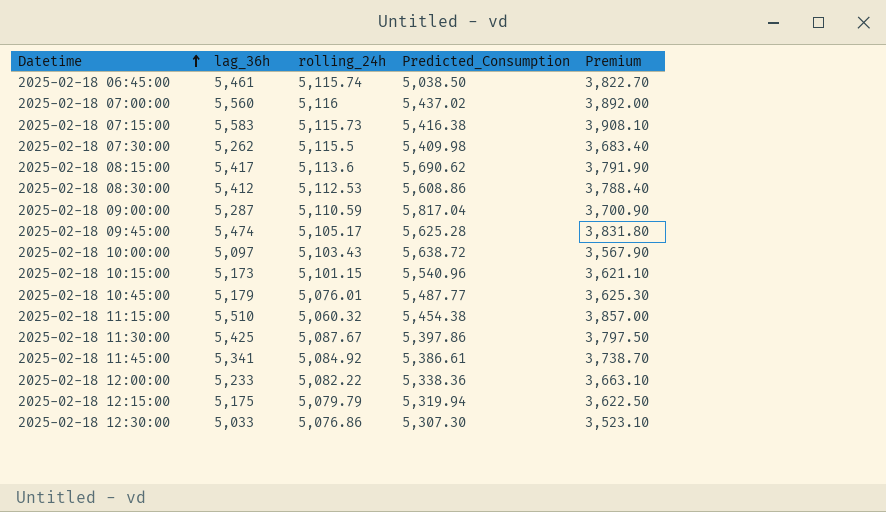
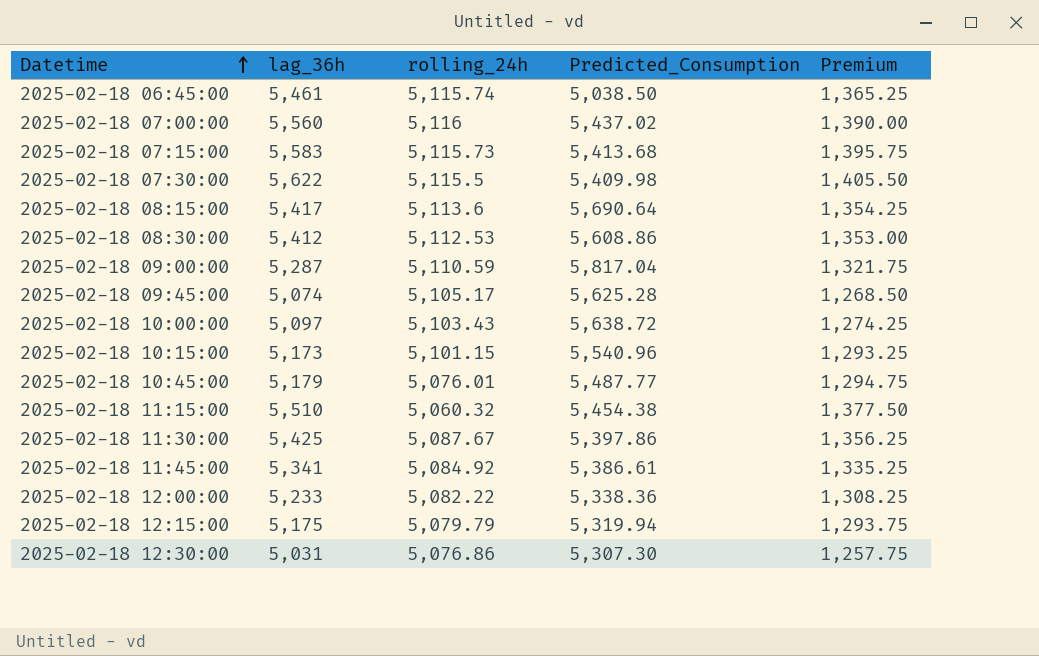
column Premium | formula: [lag_36h] * 0.7 -> [lag_36h] * 0.25
2025-02-18 07:15:00 | Predicted_Consumption: 5,416.38 -> 5,413.68
2025-02-18 07:30:00 | lag_36h: 5,262 -> 5,622
2025-02-18 08:15:00 | Predicted_Consumption: 5,690.62 -> 5,690.64
2025-02-18 09:45:00 | lag_36h: 5,474 -> 5,074
2025-02-18 12:30:00 | lag_36h: 5,033 -> 5,031

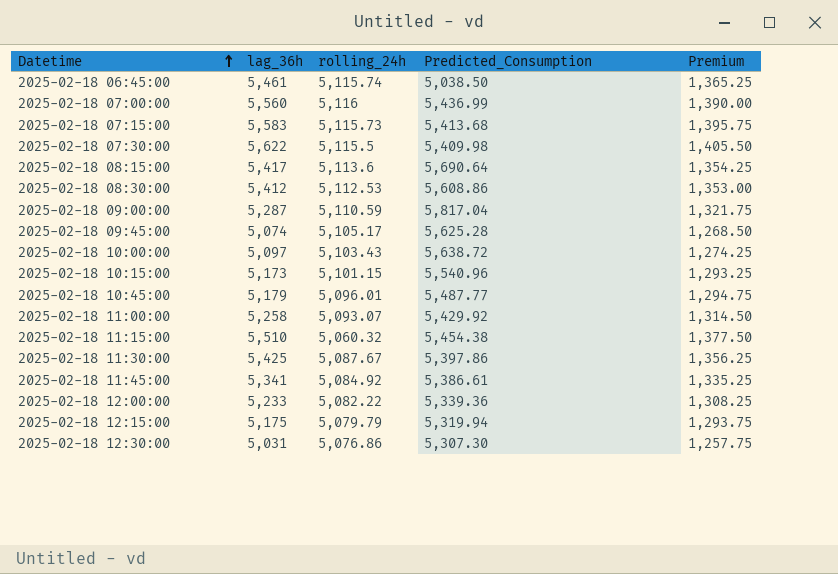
2025-02-18 07:00:00 | Predicted_Consumption: 5,437.02 -> 5,436.99
2025-02-18 10:45:00 | rolling_24h: 5,076.01 -> 5,096.01
row 2025-02-18 11:00:00: none -> 5,258 | 5,093.07 | 5,429.92 | 1,314.50
2025-02-18 12:00:00 | Predicted_Consumption: 5,338.36 -> 5,339.36

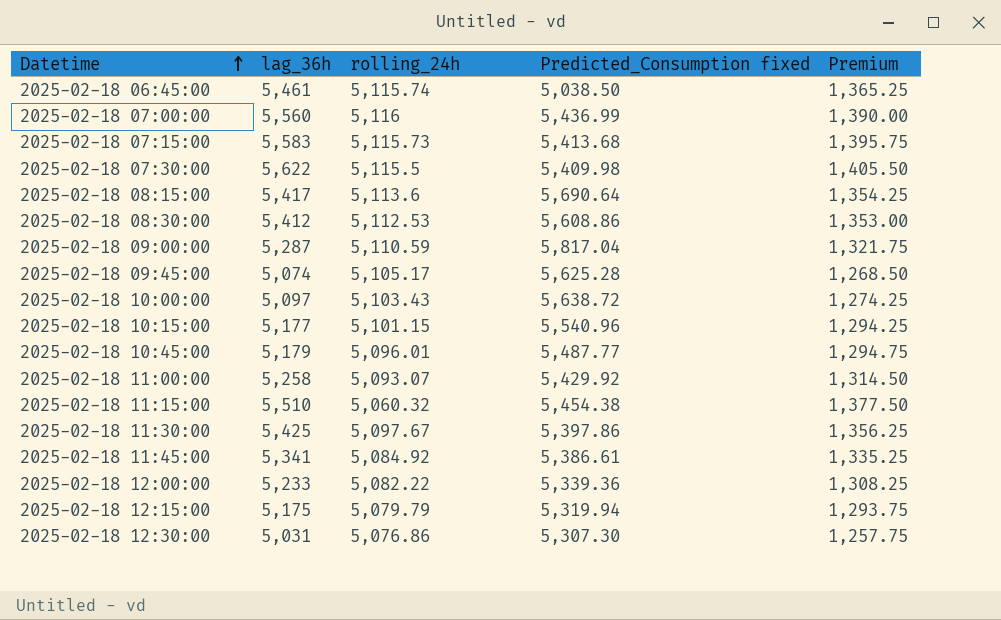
column name: Predicted_Consumption -> Predicted_Consumption fixed
2025-02-18 10:15:00 | lag_36h: 5,173 -> 5,177
2025-02-18 10:15:00 | Premium: 1,293.25 -> 1,294.25
2025-02-18 11:30:00 | rolling_24h: 5,087.67 -> 5,097.67

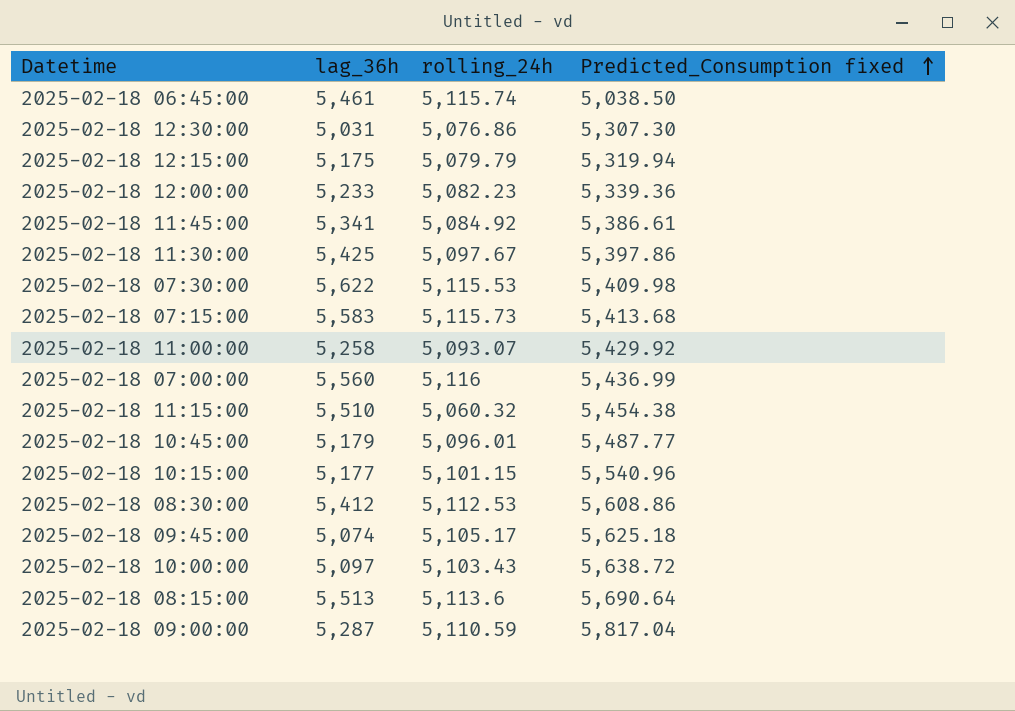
row order: Datetime ascending -> Predicted_Consumption fixed ascending
column Premium | formula: [lag_36h] * 0.25 -> none
2025-02-18 12:00:00 | rolling_24h: 5,082.22 -> 5,082.23
2025-02-18 07:30:00 | rolling_24h: 5,115.5 -> 5,115.53
2025-02-18 09:45:00 | Predicted_Consumption fixed: 5,625.28 -> 5,625.18
2025-02-18 08:15:00 | lag_36h: 5,417 -> 5,513

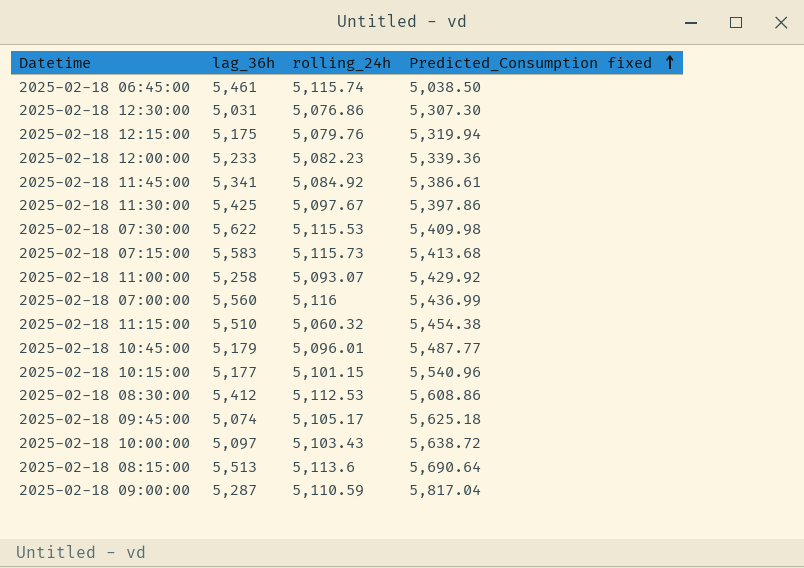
2025-02-18 12:15:00 | rolling_24h: 5,079.79 -> 5,079.76

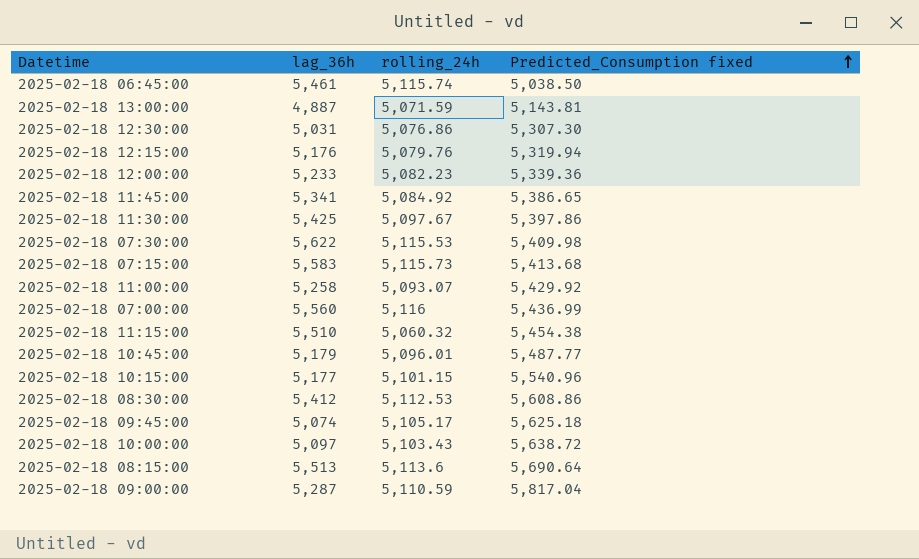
row 2025-02-18 13:00:00: none -> 4,887 | 5,071.59 | 5,143.81
2025-02-18 12:15:00 | lag_36h: 5,175 -> 5,176
2025-02-18 11:45:00 | Predicted_Consumption fixed: 5,386.61 -> 5,386.65

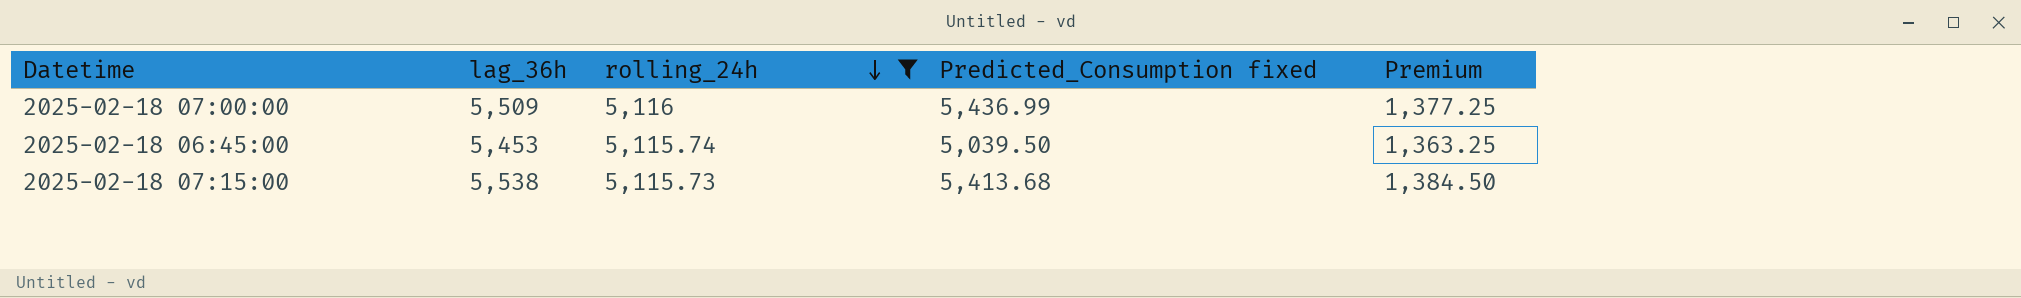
filter: none -> rolling_24h >= 5,115.73
row order: Predicted_Consumption fixed ascending -> rolling_24h descending
column Premium | formula: none -> [lag_36h] * 0.25
2025-02-18 07:00:00 | lag_36h: 5,560 -> 5,509
2025-02-18 06:45:00 | lag_36h: 5,461 -> 5,453
2025-02-18 06:45:00 | Predicted_Consumption fixed: 5,038.50 -> 5,039.50
2025-02-18 07:15:00 | lag_36h: 5,583 -> 5,538

